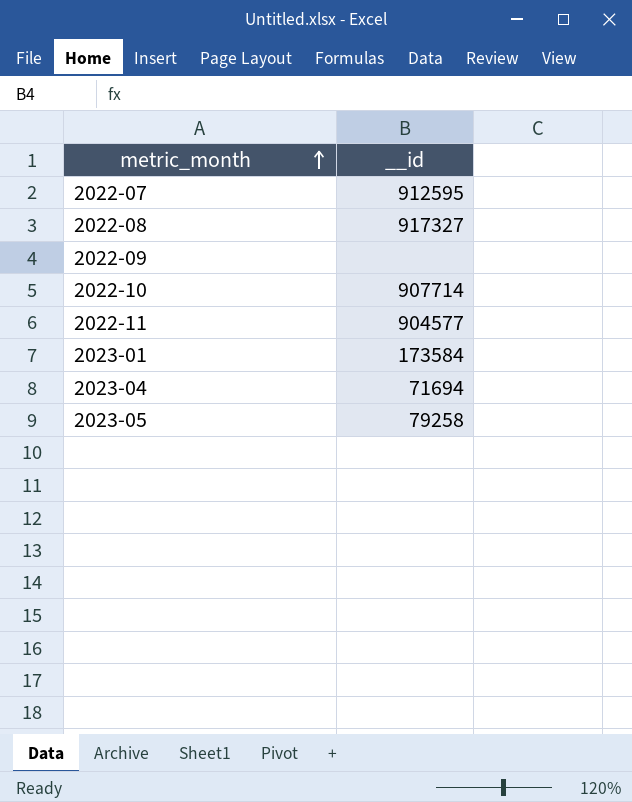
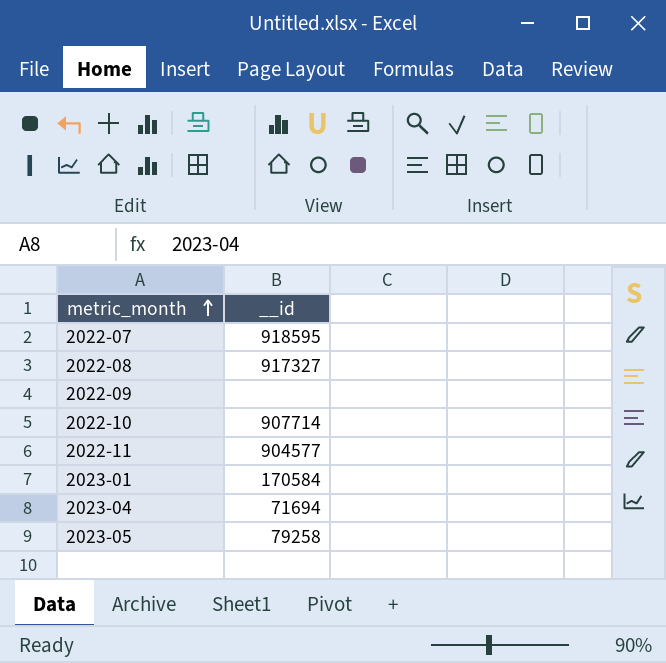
2022-07 | __id: 912595 -> 918595
2023-01 | __id: 173584 -> 170584

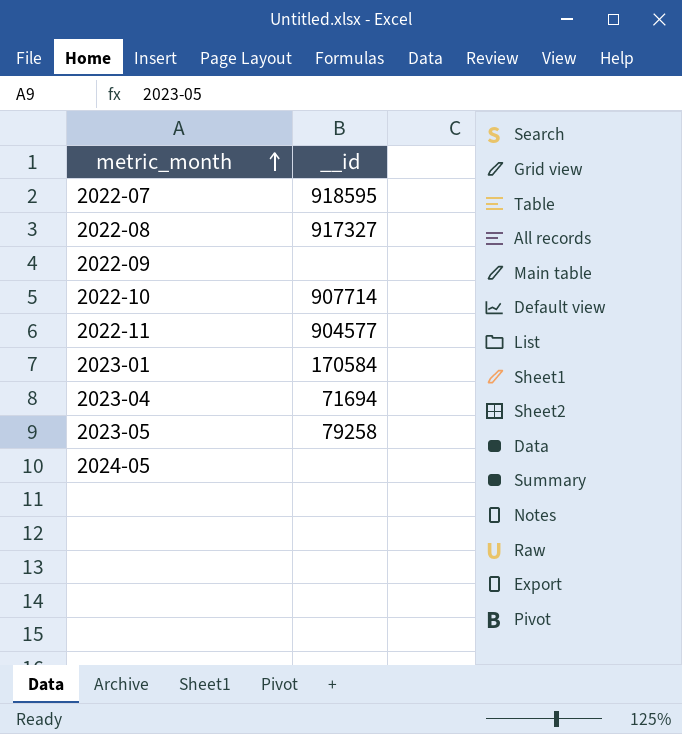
row 2024-05: none -> none

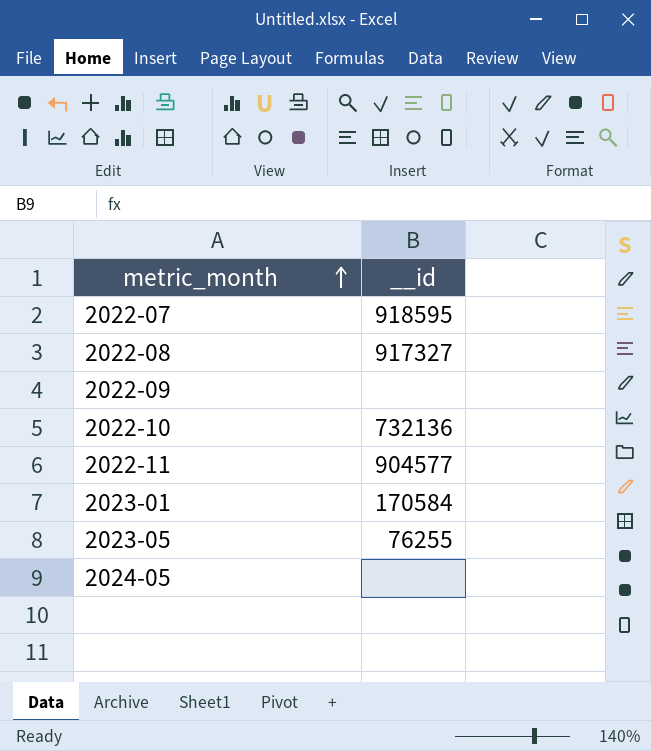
row 2023-04: 71694 -> none
2022-10 | __id: 907714 -> 732136
2023-05 | __id: 79258 -> 76255

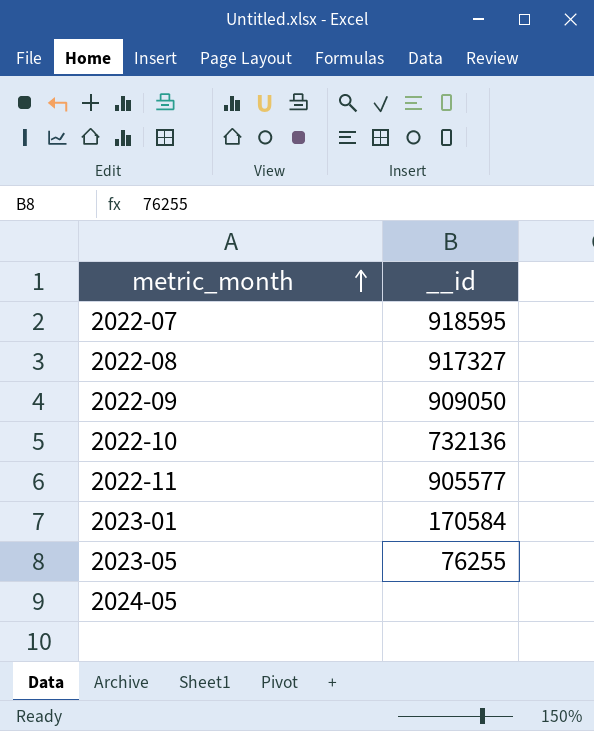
2022-09 | __id: none -> 909050
2022-11 | __id: 904577 -> 905577

